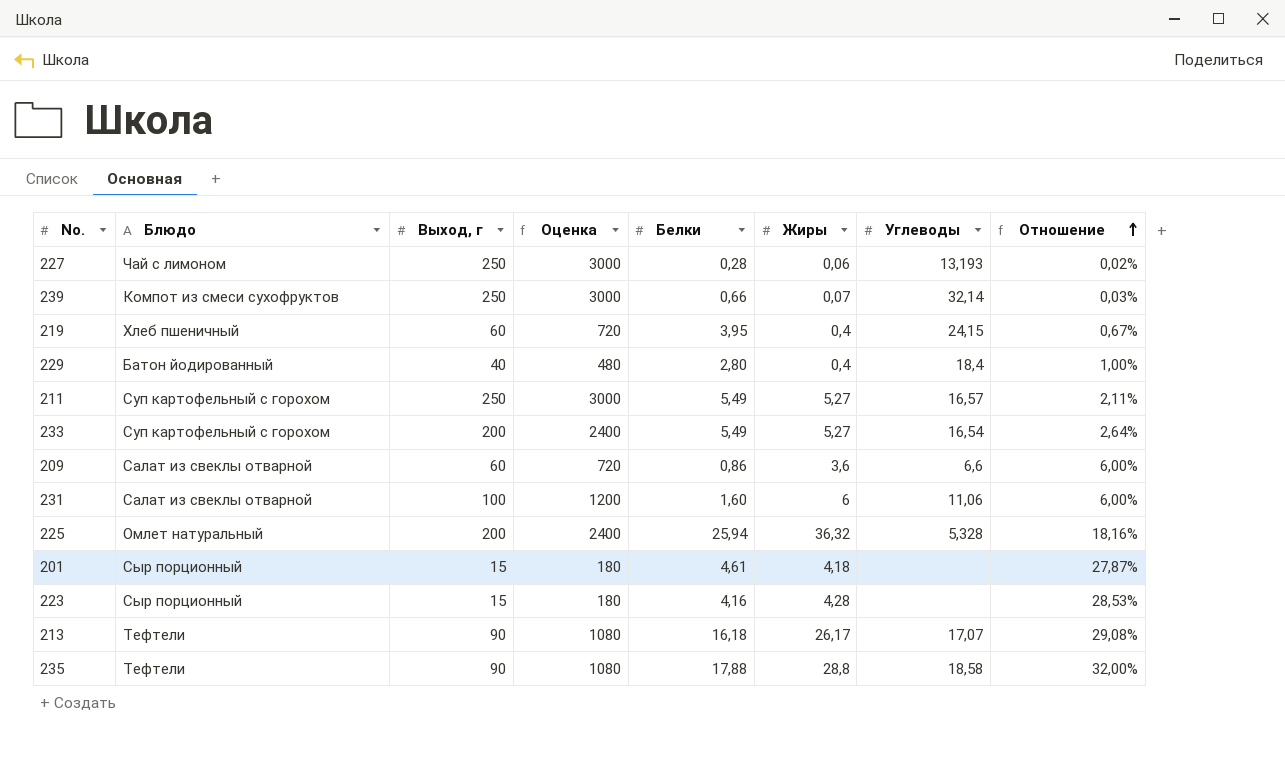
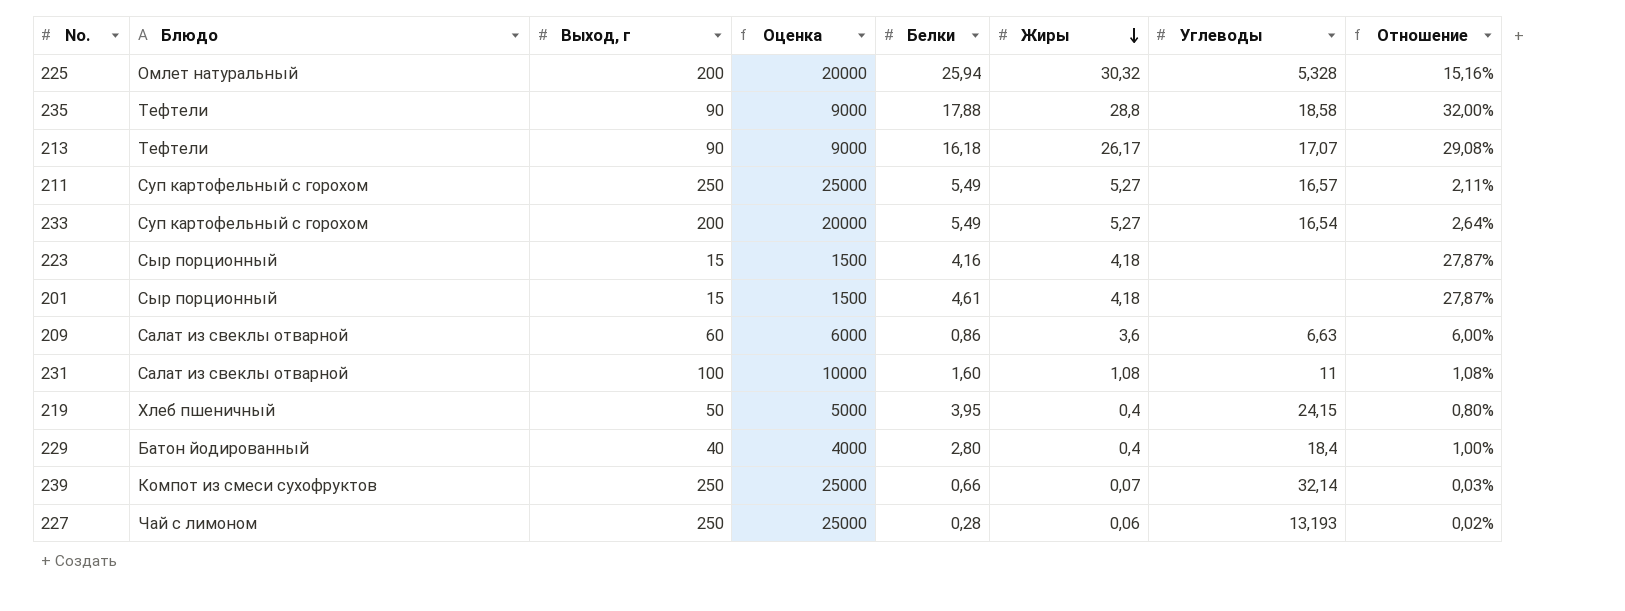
row order: Отношение ascending -> Жиры descending
column Оценка | formula: [Выход, г] * 12 -> [Выход, г] * 100
225 | Жиры: 36,32 -> 30,32
225 | Отношение: 18,16% -> 15,16%
223 | Жиры: 4,28 -> 4,18
223 | Отношение: 28,53% -> 27,87%
209 | Углеводы: 6,6 -> 6,63
231 | Жиры: 6 -> 1,08
231 | Углеводы: 11,06 -> 11
231 | Отношение: 6,00% -> 1,08%
219 | Выход, г: 60 -> 50
219 | Отношение: 0,67% -> 0,80%

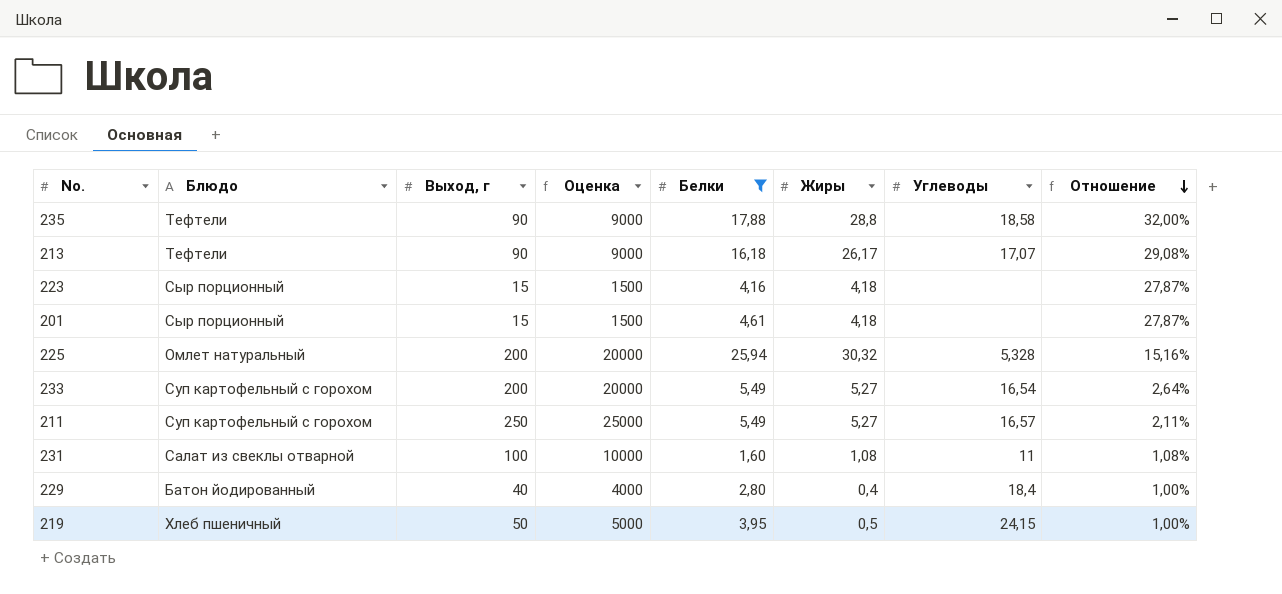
filter: none -> Белки >= 1,60
row order: Жиры descending -> Отношение descending
219 | Жиры: 0,4 -> 0,5
219 | Отношение: 0,80% -> 1,00%

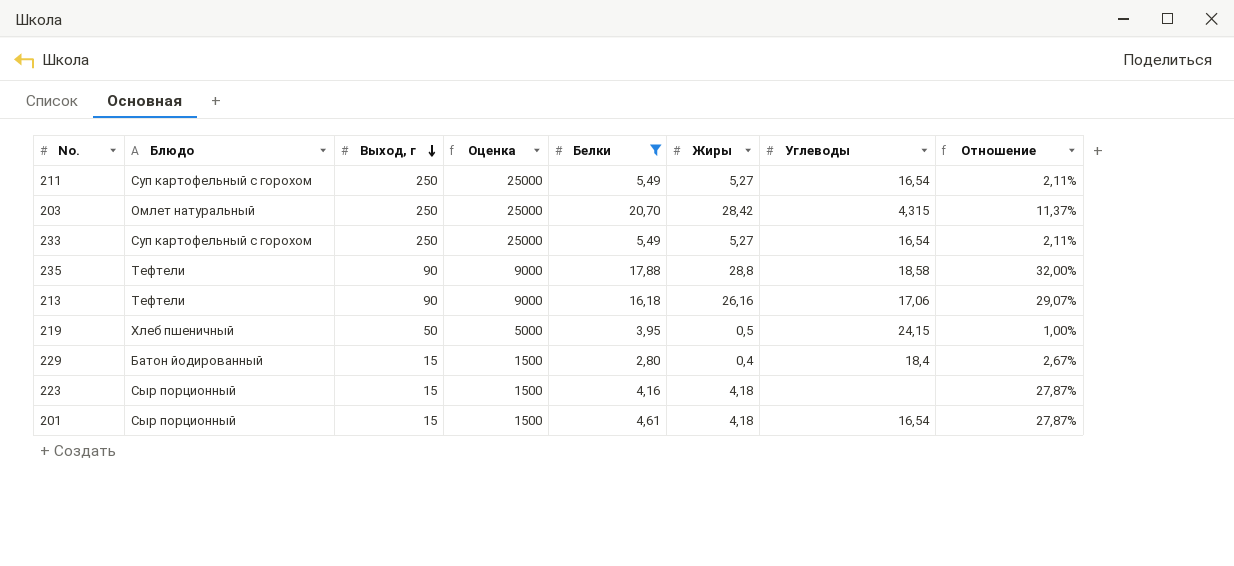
row order: Отношение descending -> Выход, г descending
row 225: Омлет натуральный | 200 | 20000 | 25,94 | 30,32 | 5,328 | 15,16% -> none
row 231: Салат из свеклы отварной | 100 | 10000 | 1,60 | 1,08 | 11 | 1,08% -> none
211 | Углеводы: 16,57 -> 16,54
row 203: none -> Омлет натуральный | 250 | 25000 | 20,70 | 28,42 | 4,315 | 11,37%
233 | Выход, г: 200 -> 250
233 | Оценка: 20000 -> 25000
233 | Отношение: 2,64% -> 2,11%
213 | Жиры: 26,17 -> 26,16
213 | Углеводы: 17,07 -> 17,06
213 | Отношение: 29,08% -> 29,07%
229 | Выход, г: 40 -> 15
229 | Оценка: 4000 -> 1500
229 | Отношение: 1,00% -> 2,67%
201 | Углеводы: none -> 16,54

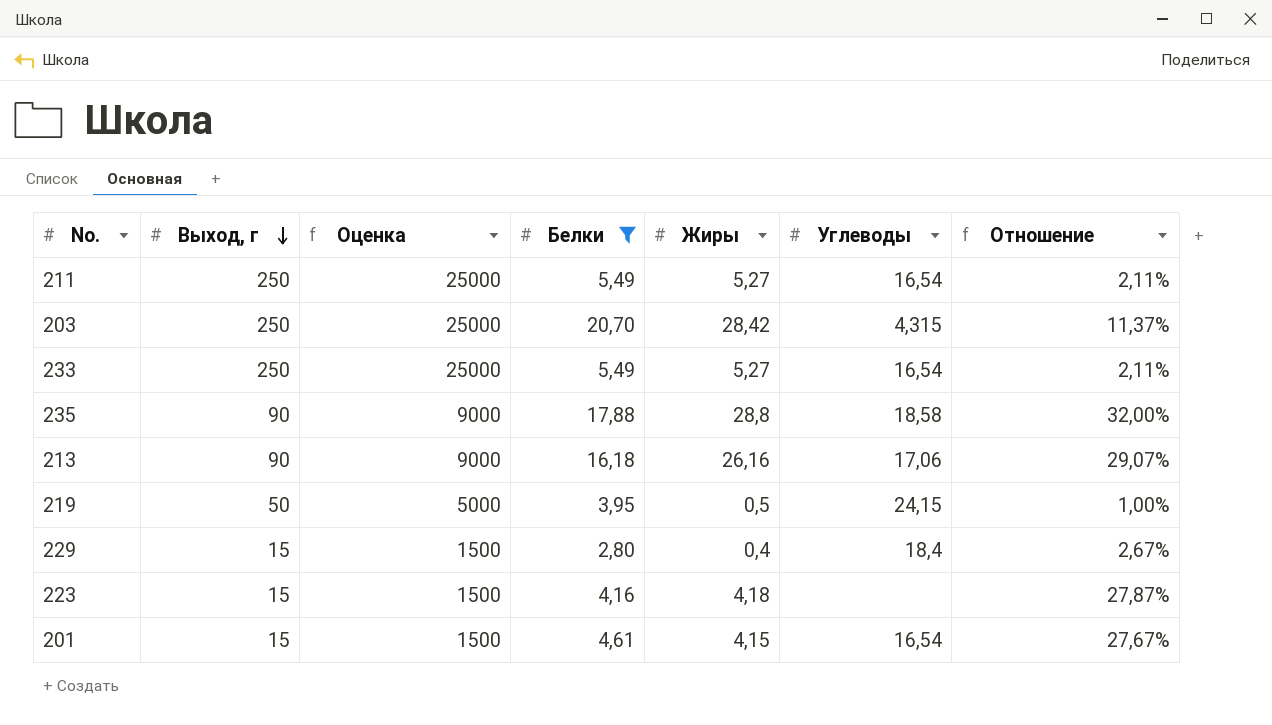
column Блюдо | position: 2 -> none
201 | Жиры: 4,18 -> 4,15
201 | Отношение: 27,87% -> 27,67%

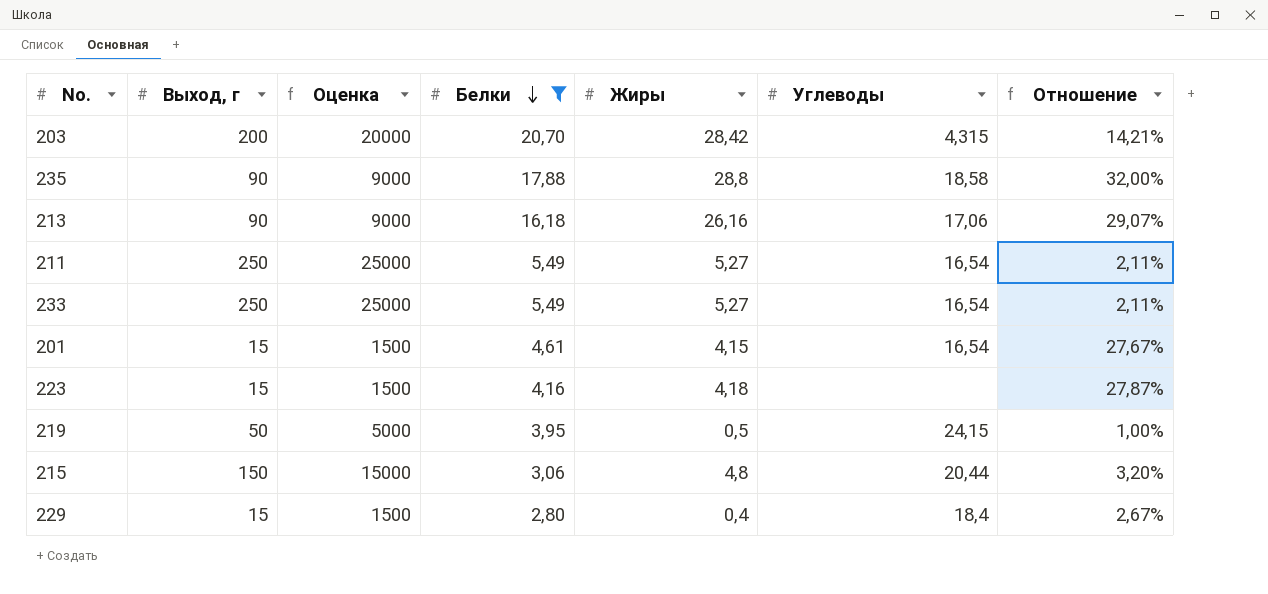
row order: Выход, г descending -> Белки descending
203 | Выход, г: 250 -> 200
203 | Оценка: 25000 -> 20000
203 | Отношение: 11,37% -> 14,21%
row 215: none -> 150 | 15000 | 3,06 | 4,8 | 20,44 | 3,20%

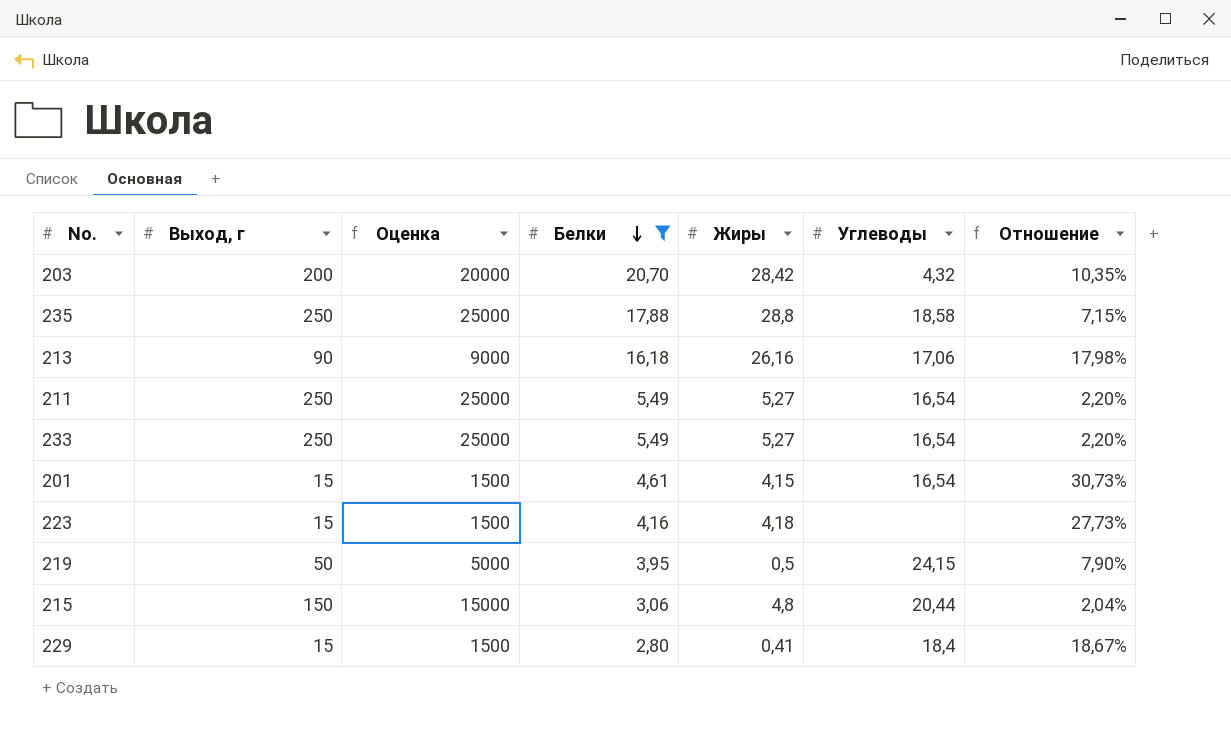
column Отношение | formula: [Жиры] / [Выход, г] -> [Белки] / [Выход, г]
203 | Углеводы: 4,315 -> 4,32
235 | Выход, г: 90 -> 250
235 | Оценка: 9000 -> 25000
229 | Жиры: 0,4 -> 0,41

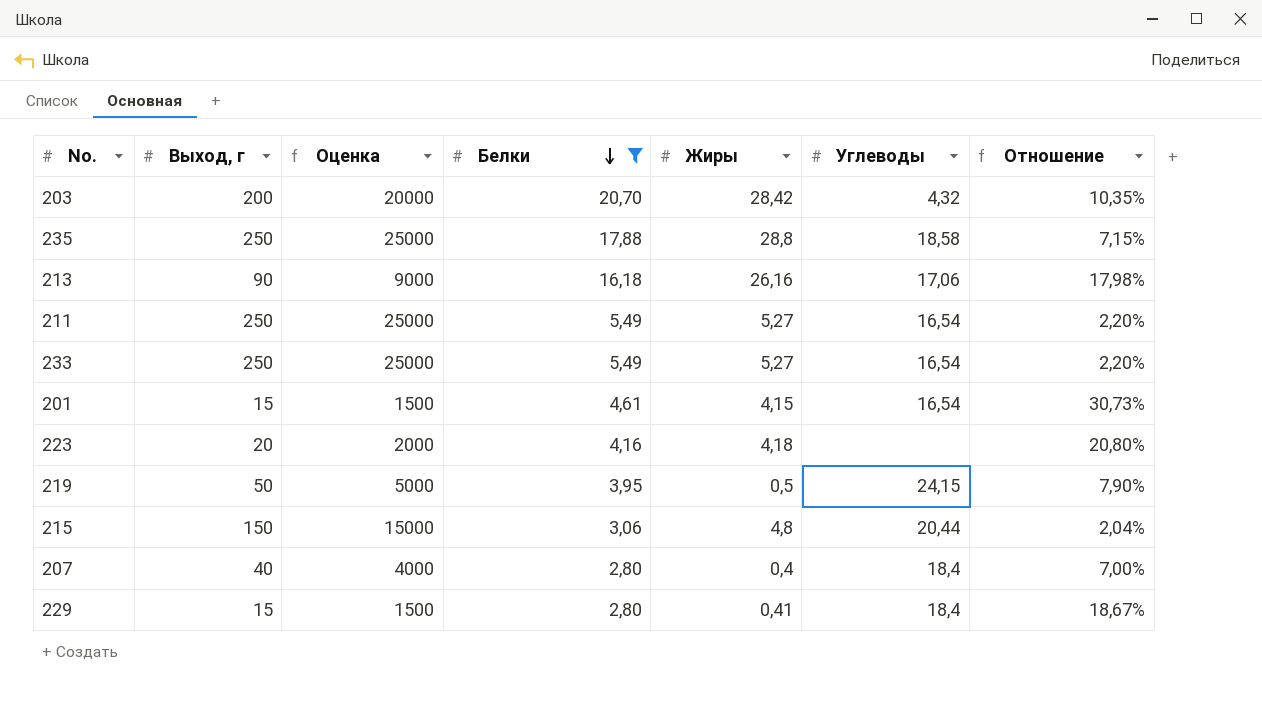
223 | Выход, г: 15 -> 20
223 | Оценка: 1500 -> 2000
223 | Отношение: 27,73% -> 20,80%
row 207: none -> 40 | 4000 | 2,80 | 0,4 | 18,4 | 7,00%

